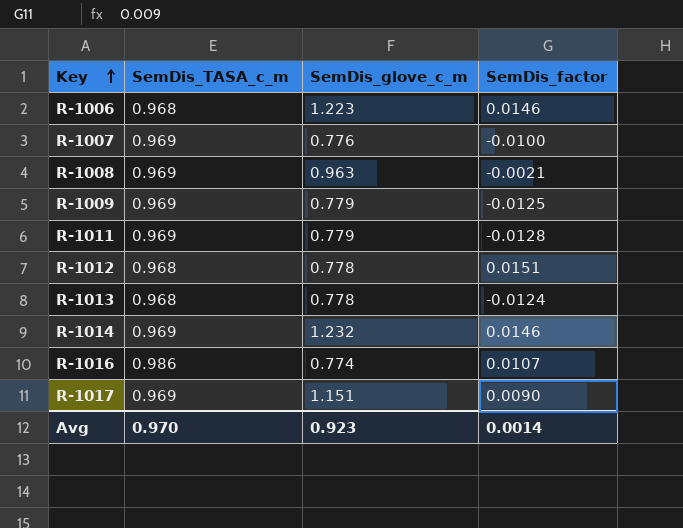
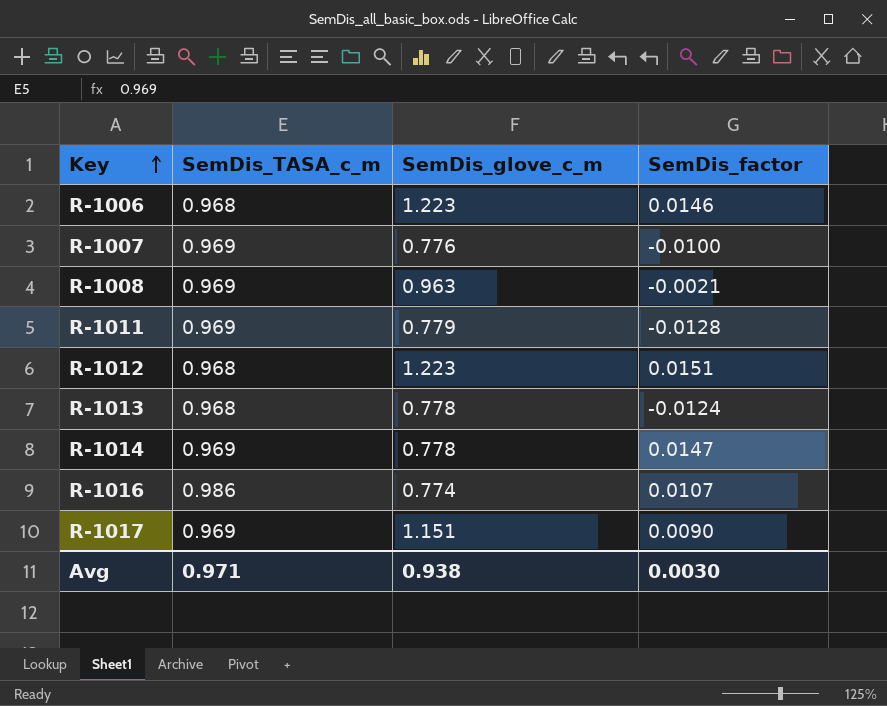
row R-1009: 0.969 | 0.779 | -0.0125 -> none
R-1012 | SemDis_glove_c_m: 0.778 -> 1.223
R-1014 | SemDis_glove_c_m: 1.232 -> 0.778
R-1014 | SemDis_factor: 0.0146 -> 0.0147
Avg | SemDis_TASA_c_m: 0.970 -> 0.971
Avg | SemDis_glove_c_m: 0.923 -> 0.938
Avg | SemDis_factor: 0.0014 -> 0.0030

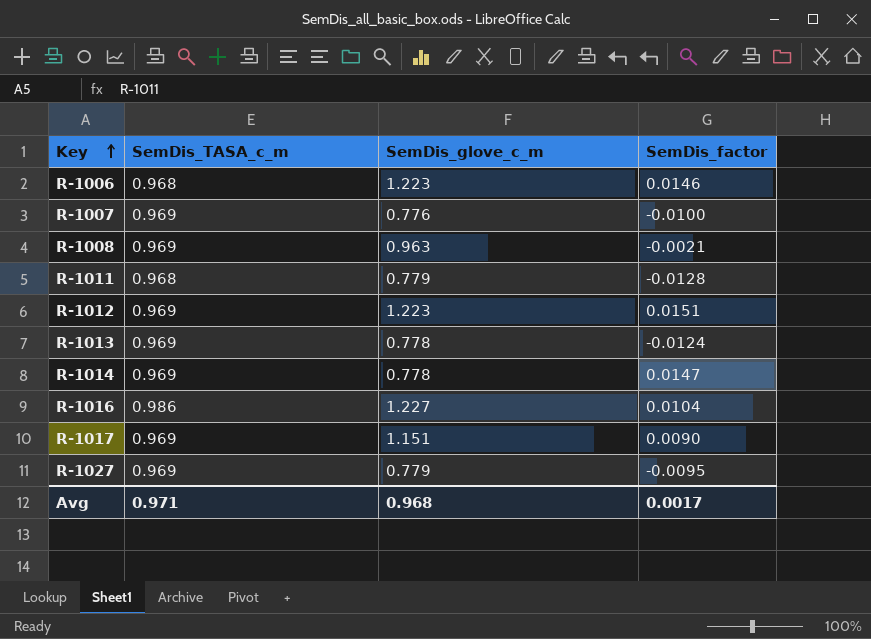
R-1011 | SemDis_TASA_c_m: 0.969 -> 0.968
R-1012 | SemDis_TASA_c_m: 0.968 -> 0.969
R-1013 | SemDis_TASA_c_m: 0.968 -> 0.969
R-1016 | SemDis_glove_c_m: 0.774 -> 1.227
R-1016 | SemDis_factor: 0.0107 -> 0.0104
row R-1027: none -> 0.969 | 0.779 | -0.0095
Avg | SemDis_glove_c_m: 0.938 -> 0.968
Avg | SemDis_factor: 0.0030 -> 0.0017

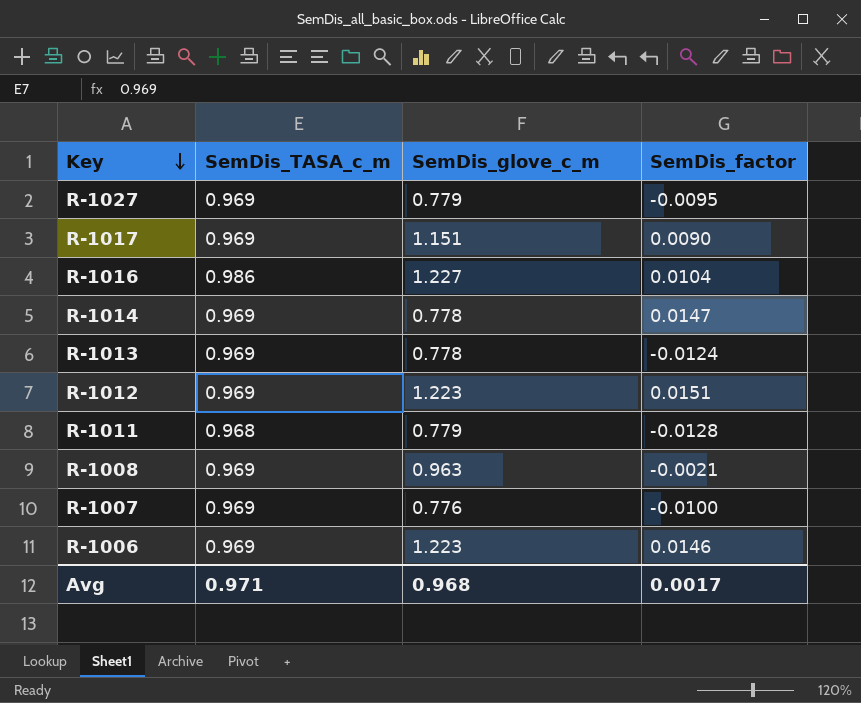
row order: Key ascending -> Key descending
R-1006 | SemDis_TASA_c_m: 0.968 -> 0.969

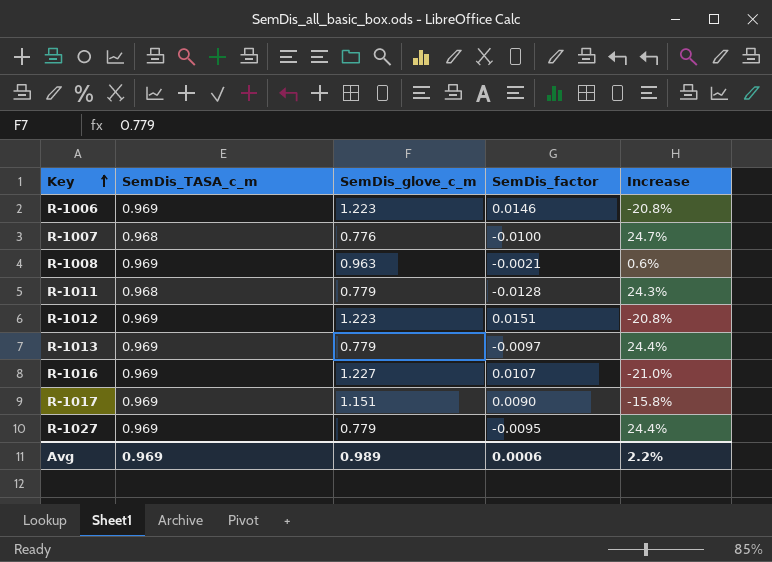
row order: Key descending -> Key ascending
column Increase | formula: none -> ([SemDis_TASA_c_m] - [SemDis_glove_c_m]) / [SemDis_glove_c_m]
row R-1014: 0.969 | 0.778 | 0.0147 -> none
R-1007 | SemDis_TASA_c_m: 0.969 -> 0.968
R-1013 | SemDis_glove_c_m: 0.778 -> 0.779
R-1013 | SemDis_factor: -0.0124 -> -0.0097
R-1016 | SemDis_TASA_c_m: 0.986 -> 0.969
R-1016 | SemDis_factor: 0.0104 -> 0.0107
Avg | SemDis_TASA_c_m: 0.971 -> 0.969
Avg | SemDis_glove_c_m: 0.968 -> 0.989
Avg | SemDis_factor: 0.0017 -> 0.0006

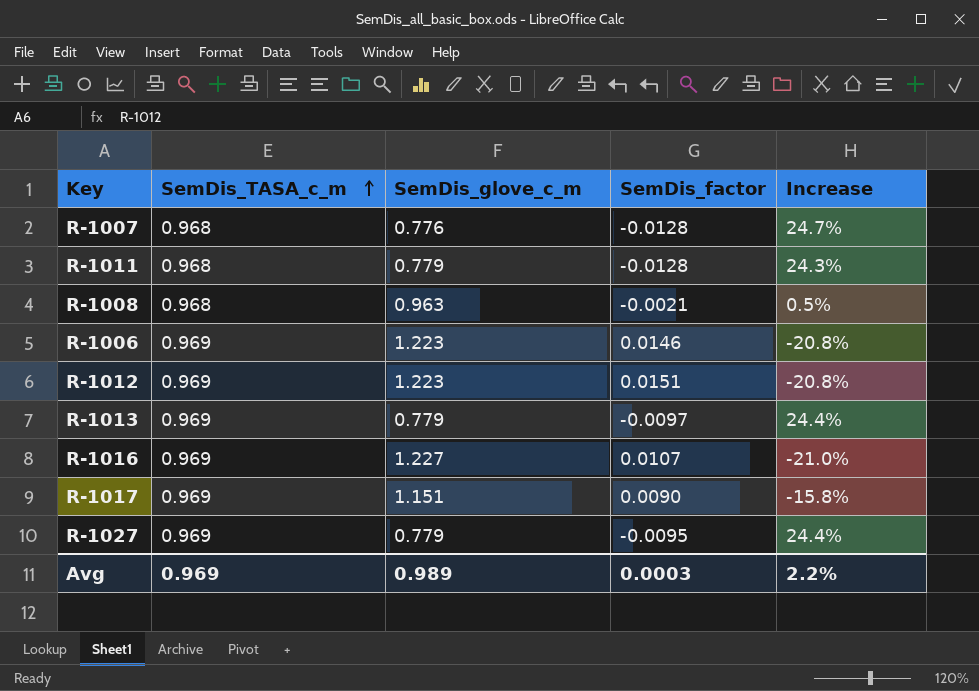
row order: Key ascending -> SemDis_TASA_c_m ascending
R-1007 | SemDis_factor: -0.0100 -> -0.0128
R-1008 | SemDis_TASA_c_m: 0.969 -> 0.968
R-1008 | Increase: 0.6% -> 0.5%
Avg | SemDis_factor: 0.0006 -> 0.0003

